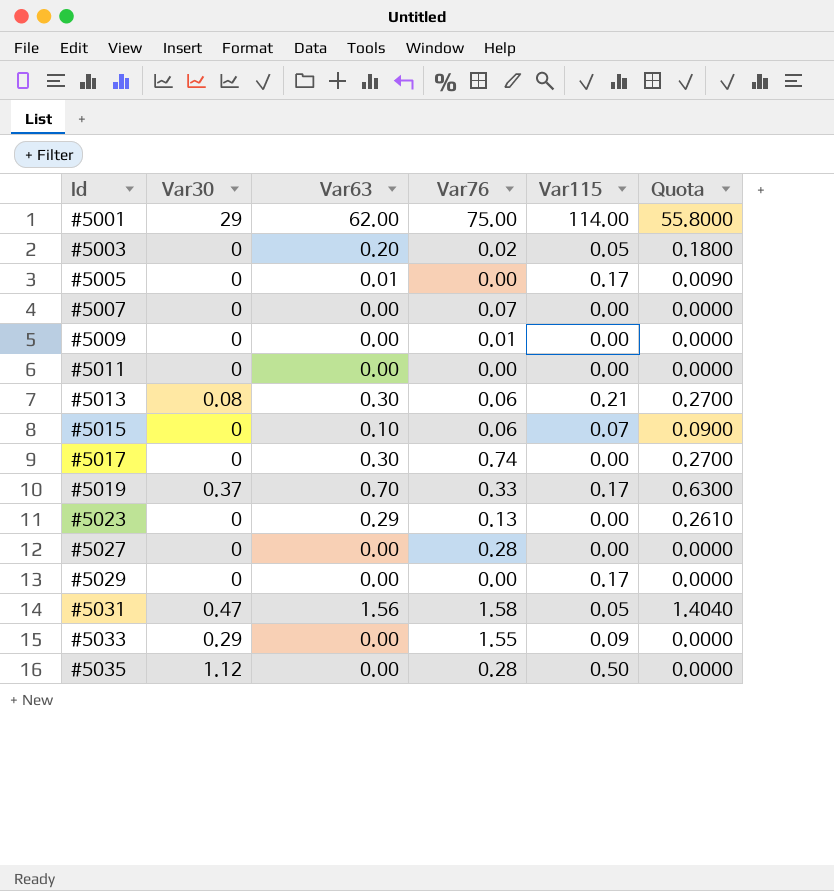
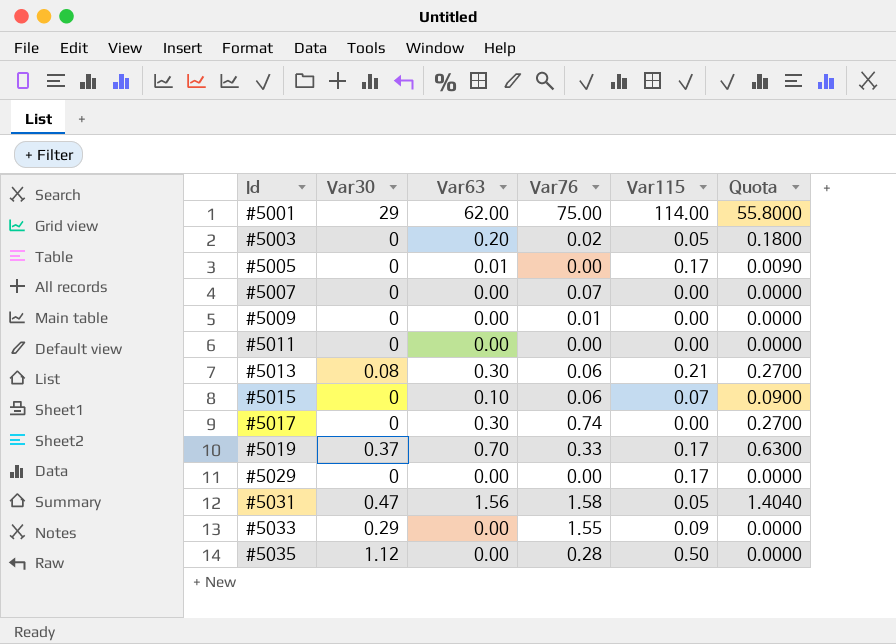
row #5023: 0 | 0.29 | 0.13 | 0.00 | 0.2610 -> none
row #5027: 0 | 0.00 | 0.28 | 0.00 | 0.0000 -> none

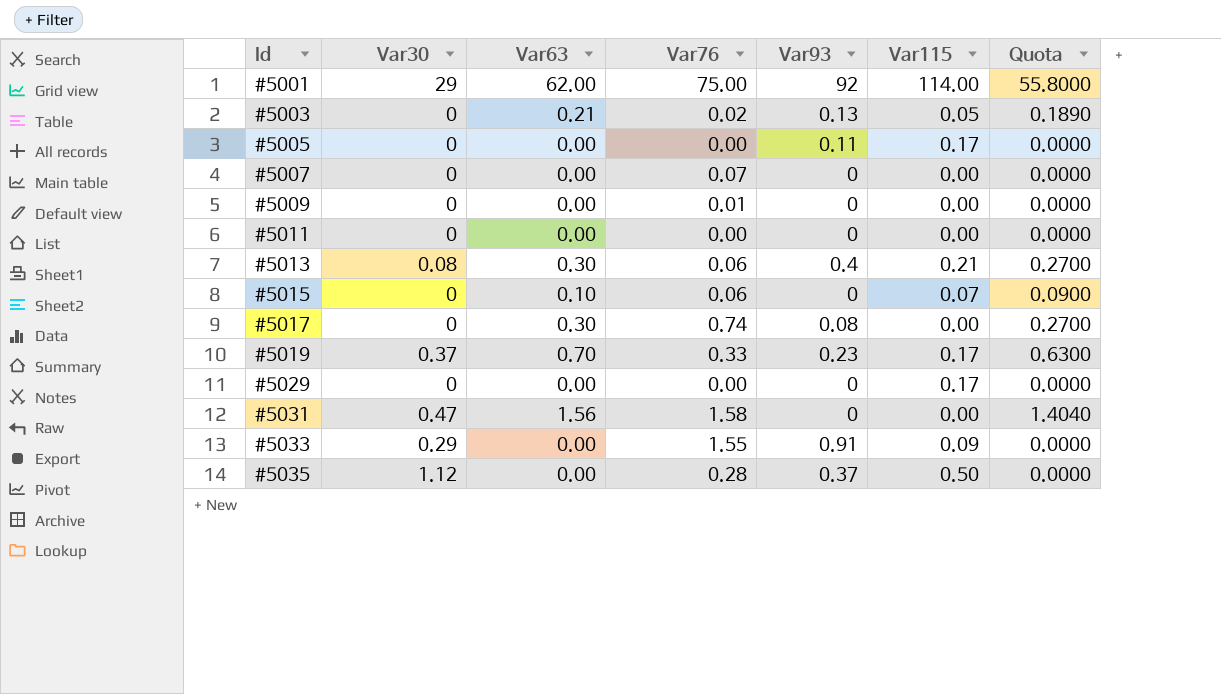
column Var93 | position: none -> 5
#5003 | Var63: 0.20 -> 0.21
#5003 | Quota: 0.1800 -> 0.1890
#5005 | Var63: 0.01 -> 0.00
#5005 | Quota: 0.0090 -> 0.0000
#5031 | Var115: 0.05 -> 0.00

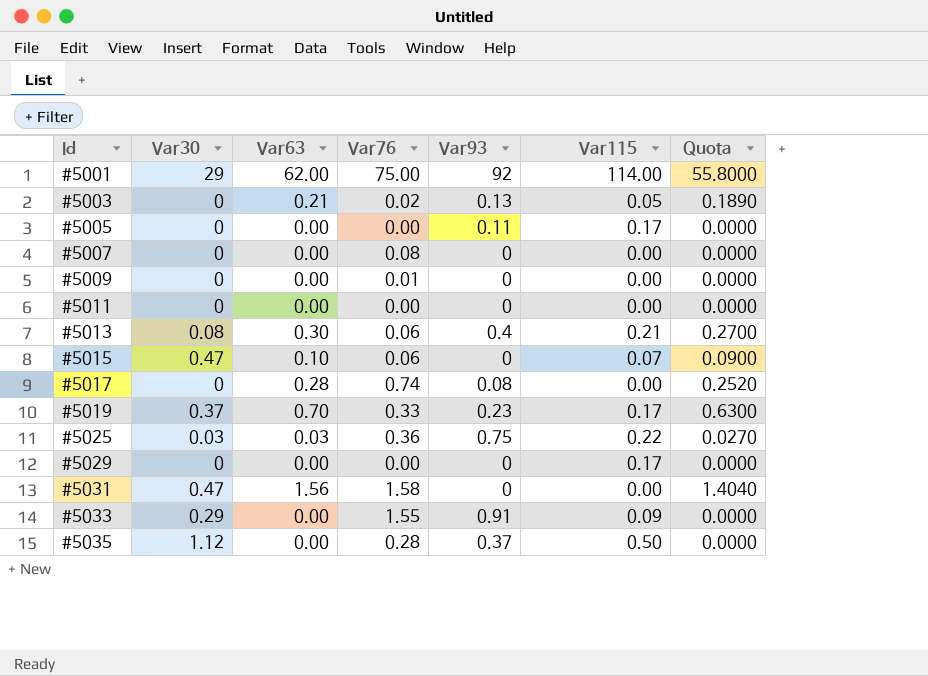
#5007 | Var76: 0.07 -> 0.08
#5015 | Var30: 0 -> 0.47
#5017 | Var63: 0.30 -> 0.28
#5017 | Quota: 0.2700 -> 0.2520
row #5025: none -> 0.03 | 0.03 | 0.36 | 0.75 | 0.22 | 0.0270

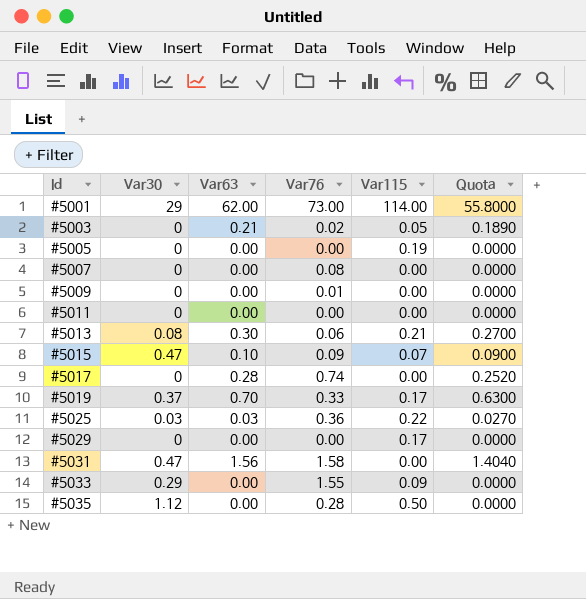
column Var93 | position: 5 -> none
#5001 | Var76: 75.00 -> 73.00
#5005 | Var115: 0.17 -> 0.19
#5015 | Var76: 0.06 -> 0.09

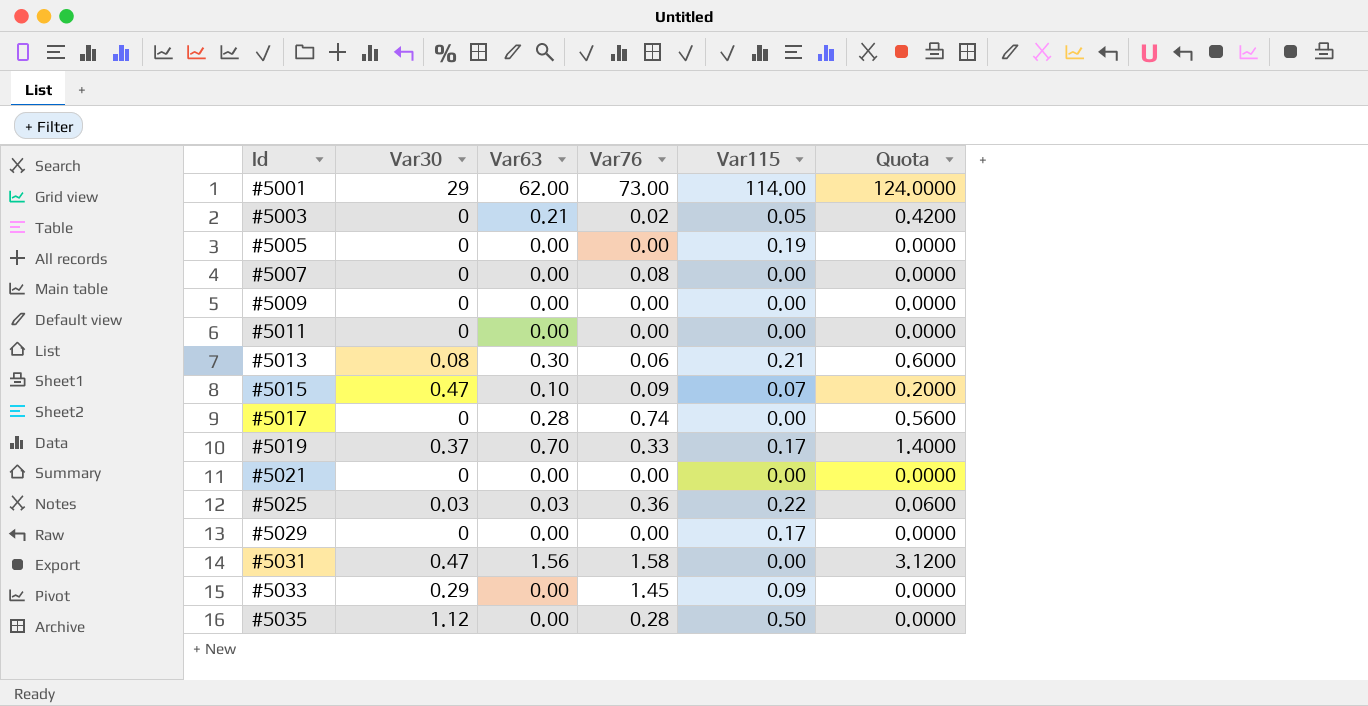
column Quota | formula: [Var63] * 0.9 -> [Var63] * 2
#5009 | Var76: 0.01 -> 0.00
row #5021: none -> 0 | 0.00 | 0.00 | 0.00 | 0.0000
#5033 | Var76: 1.55 -> 1.45

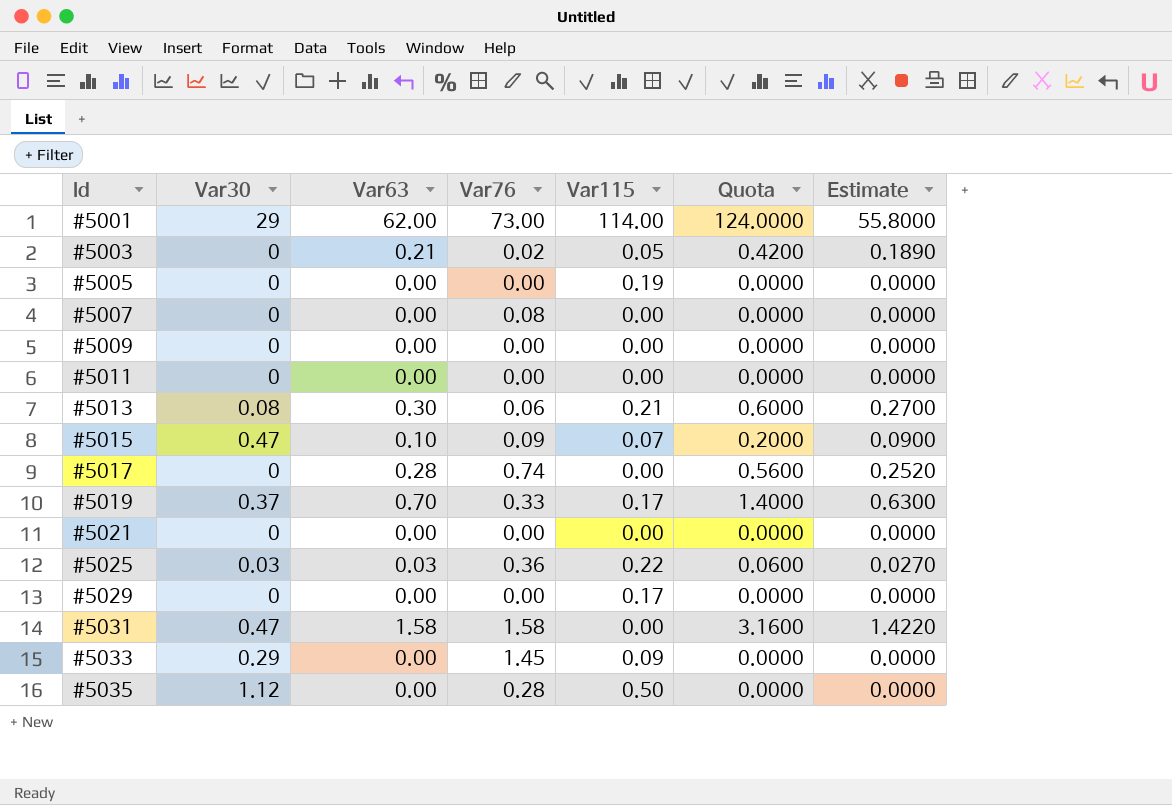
column Estimate | formula: none -> [Var63] * 0.9
#5031 | Var63: 1.56 -> 1.58
#5031 | Quota: 3.1200 -> 3.1600

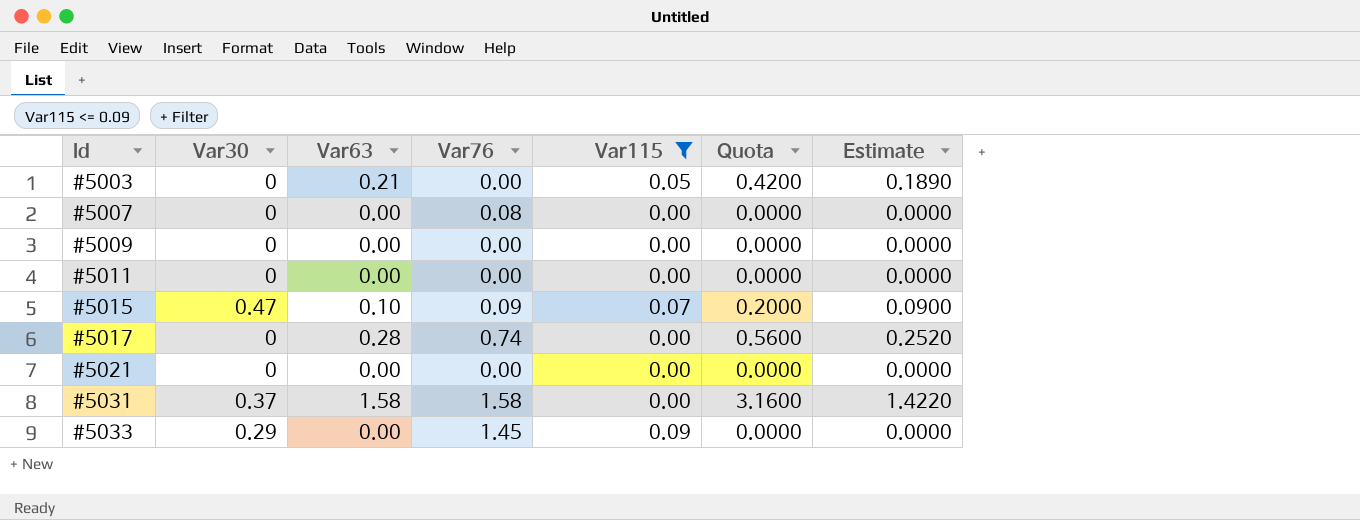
filter: none -> Var115 <= 0.09
#5003 | Var76: 0.02 -> 0.00
#5031 | Var30: 0.47 -> 0.37

